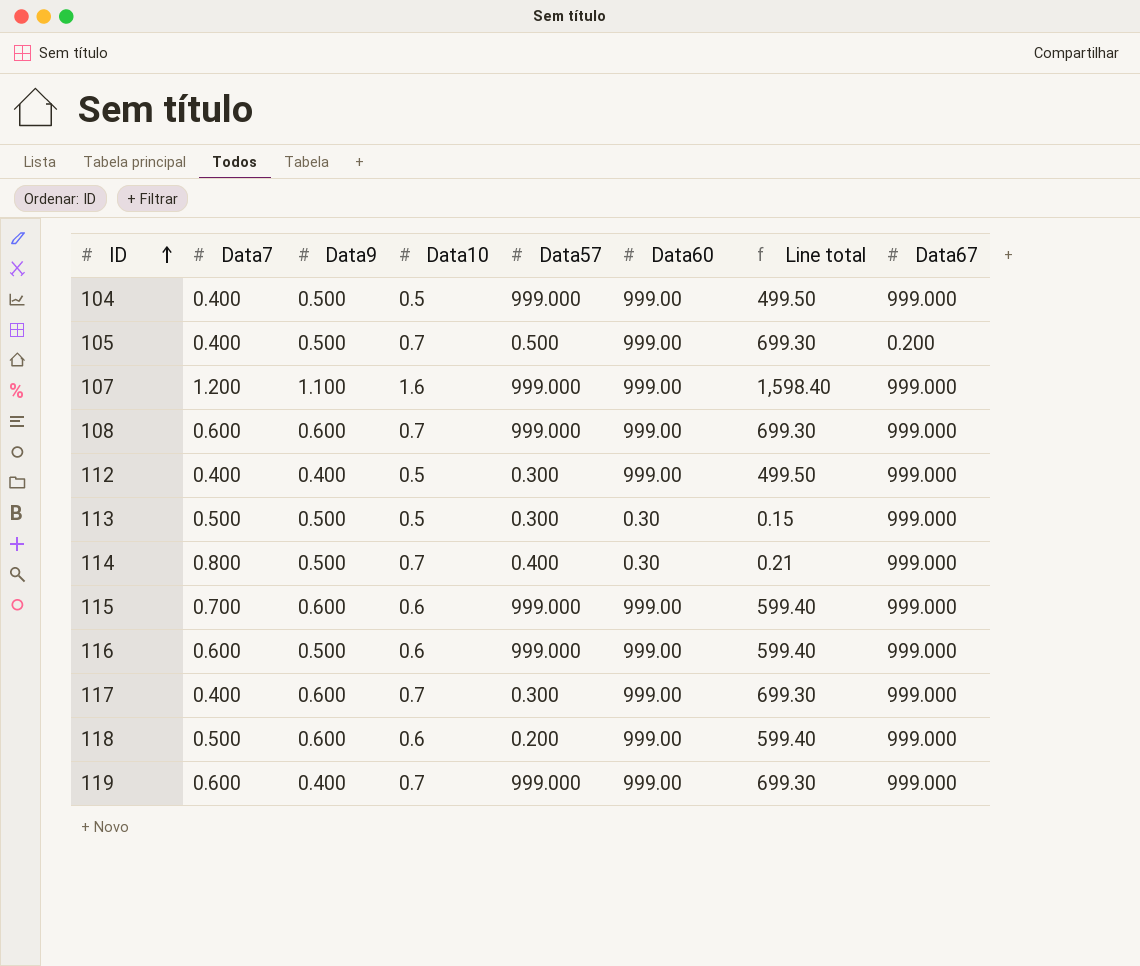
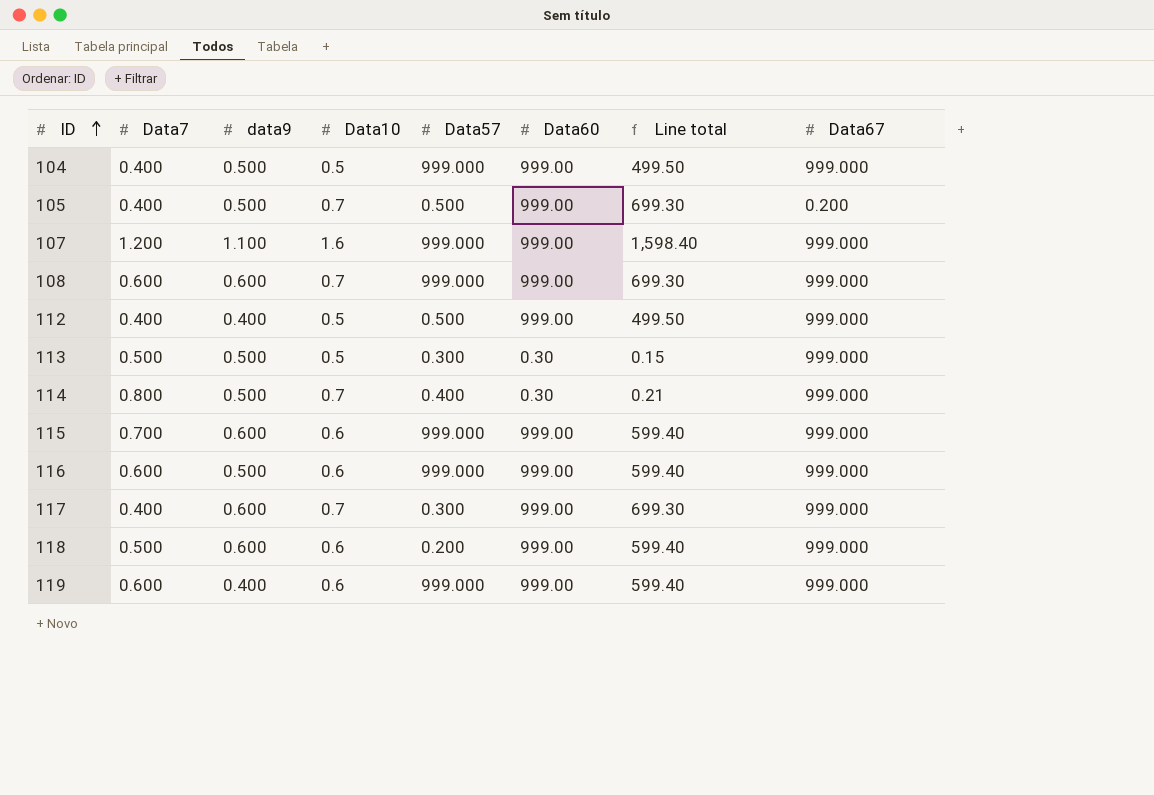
column name: Data9 -> data9
112 | Data57: 0.300 -> 0.500
119 | Data10: 0.7 -> 0.6
119 | Line total: 699.30 -> 599.40

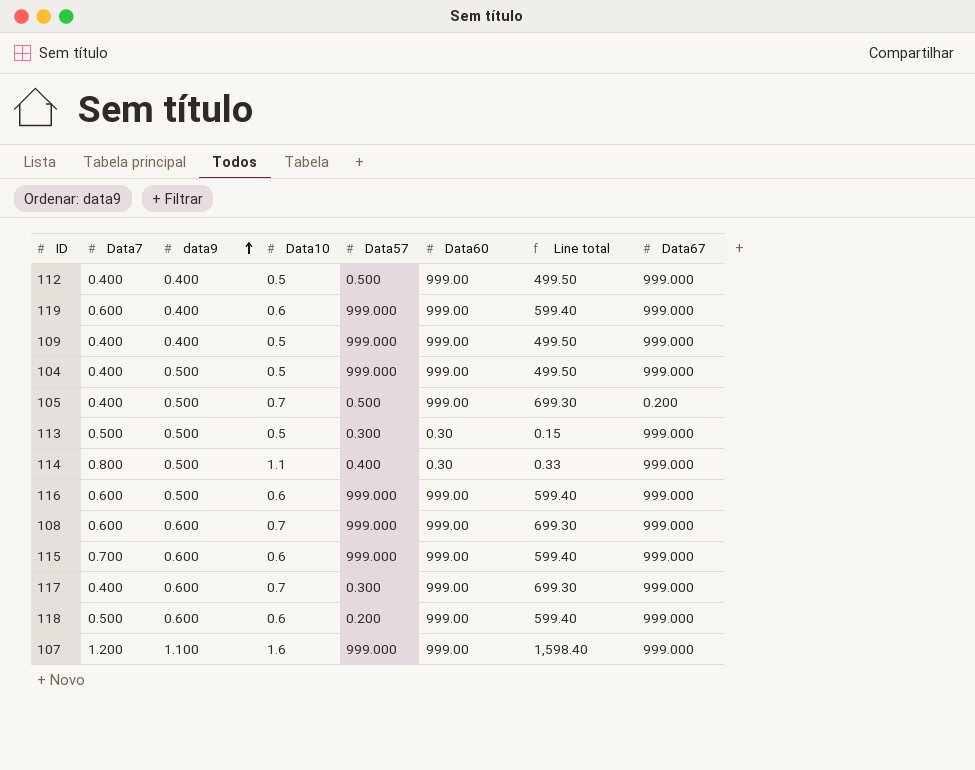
row order: ID ascending -> data9 ascending
row 109: none -> 0.400 | 0.400 | 0.5 | 999.000 | 999.00 | 499.50 | 999.000
114 | Data10: 0.7 -> 1.1
114 | Line total: 0.21 -> 0.33

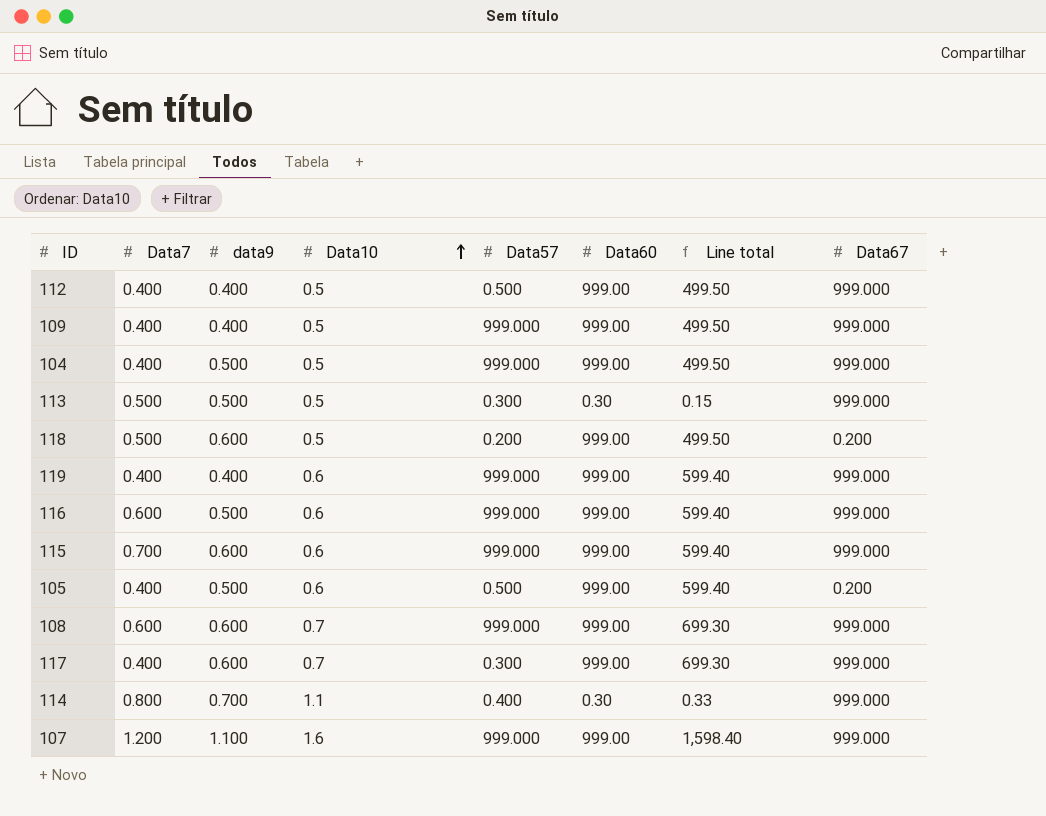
row order: data9 ascending -> Data10 ascending
118 | Data10: 0.6 -> 0.5
118 | Line total: 599.40 -> 499.50
118 | Data67: 999.000 -> 0.200
119 | Data7: 0.600 -> 0.400
105 | Data10: 0.7 -> 0.6
105 | Line total: 699.30 -> 599.40
114 | data9: 0.500 -> 0.700

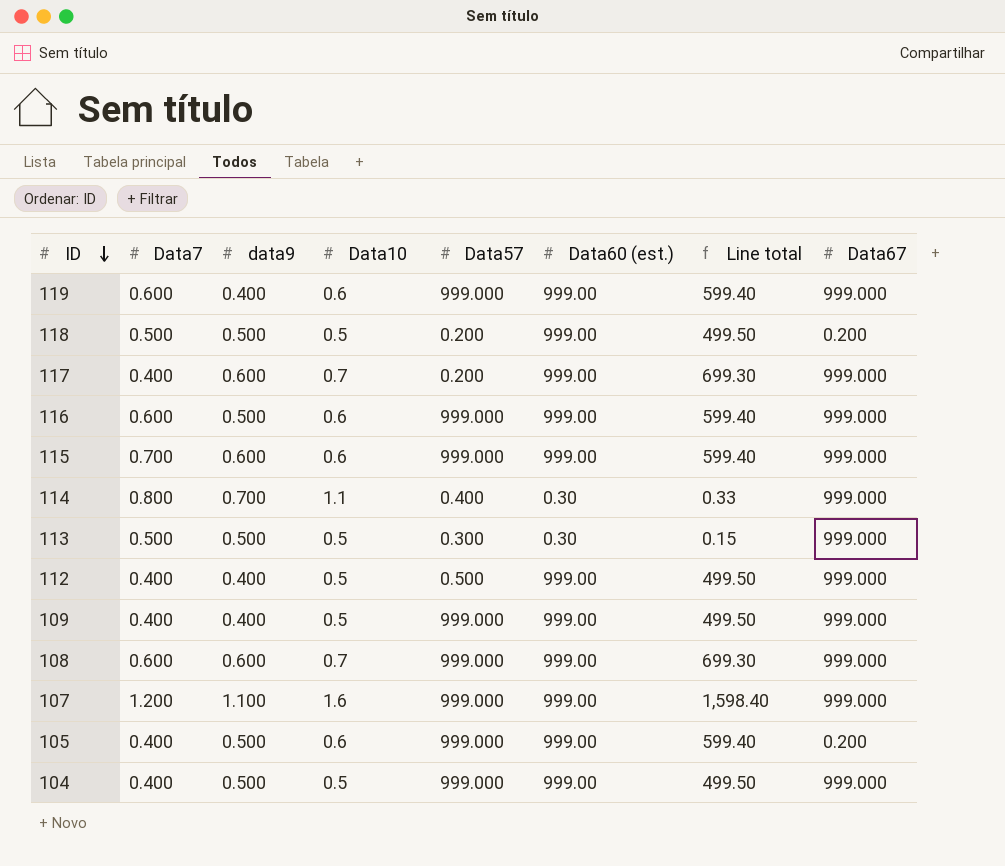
row order: Data10 ascending -> ID descending
column name: Data60 -> Data60 (est.)
119 | Data7: 0.400 -> 0.600
118 | data9: 0.600 -> 0.500
117 | Data57: 0.300 -> 0.200
105 | Data57: 0.500 -> 999.000

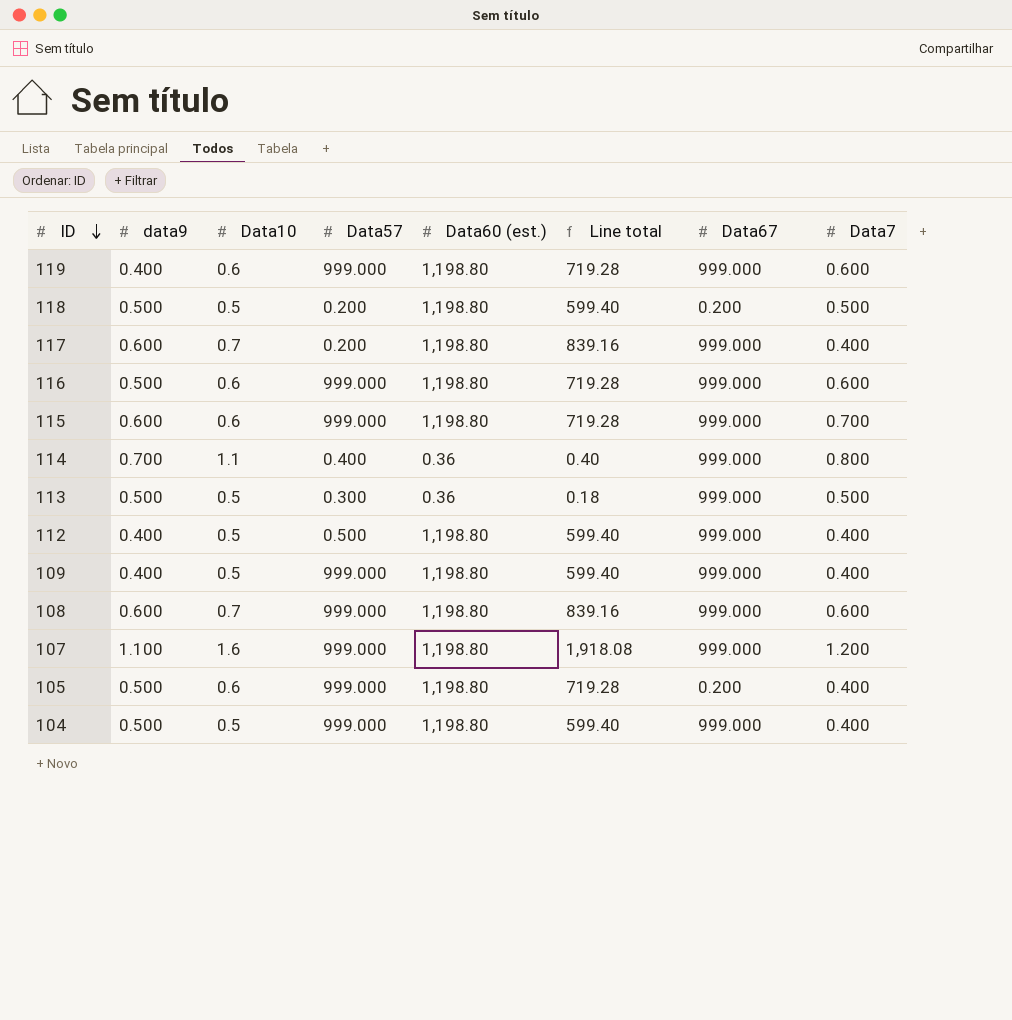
column Data7 | position: 2 -> 8
119 | Data60 (est.): 999.00 -> 1,198.80
119 | Line total: 599.40 -> 719.28
118 | Data60 (est.): 999.00 -> 1,198.80
118 | Line total: 499.50 -> 599.40
117 | Data60 (est.): 999.00 -> 1,198.80
117 | Line total: 699.30 -> 839.16
116 | Data60 (est.): 999.00 -> 1,198.80
116 | Line total: 599.40 -> 719.28
115 | Data60 (est.): 999.00 -> 1,198.80
115 | Line total: 599.40 -> 719.28
114 | Data60 (est.): 0.30 -> 0.36
114 | Line total: 0.33 -> 0.40
113 | Data60 (est.): 0.30 -> 0.36
113 | Line total: 0.15 -> 0.18
112 | Data60 (est.): 999.00 -> 1,198.80
112 | Line total: 499.50 -> 599.40
109 | Data60 (est.): 999.00 -> 1,198.80
109 | Line total: 499.50 -> 599.40
108 | Data60 (est.): 999.00 -> 1,198.80
108 | Line total: 699.30 -> 839.16
107 | Data60 (est.): 999.00 -> 1,198.80
107 | Line total: 1,598.40 -> 1,918.08
105 | Data60 (est.): 999.00 -> 1,198.80
105 | Line total: 599.40 -> 719.28
104 | Data60 (est.): 999.00 -> 1,198.80
104 | Line total: 499.50 -> 599.40

